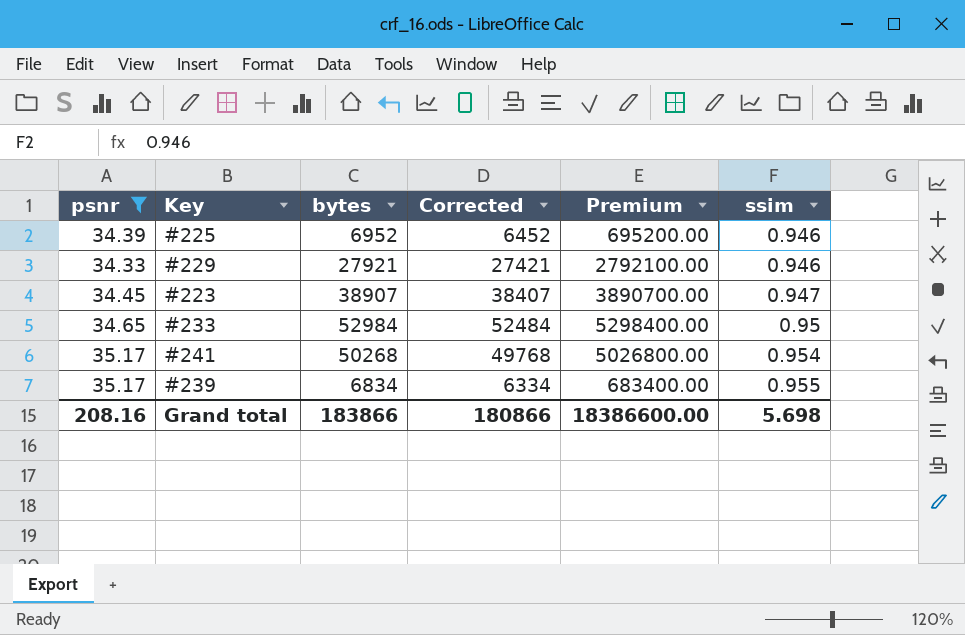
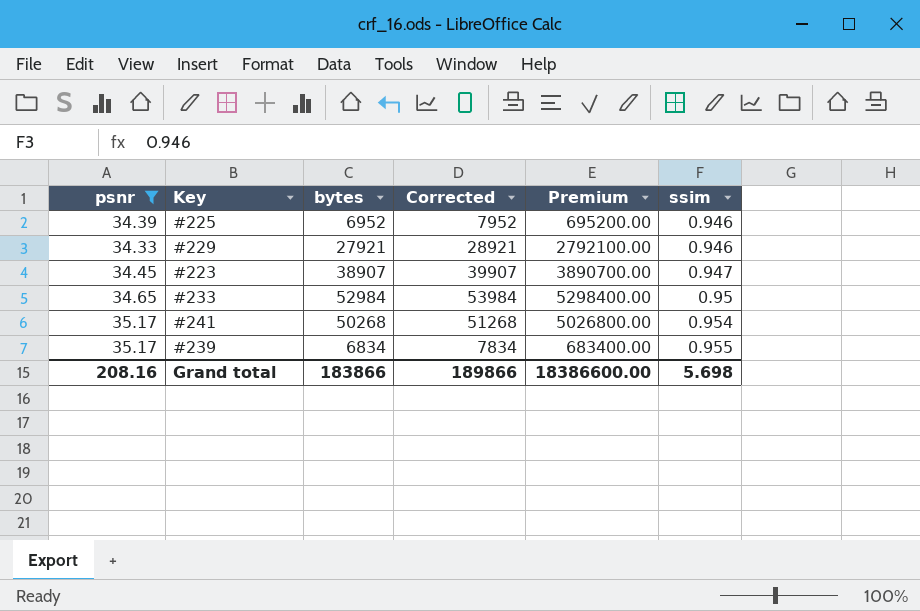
column Corrected | formula: [bytes] - 500 -> [bytes] + 1000
Grand total | Corrected: 180866 -> 189866

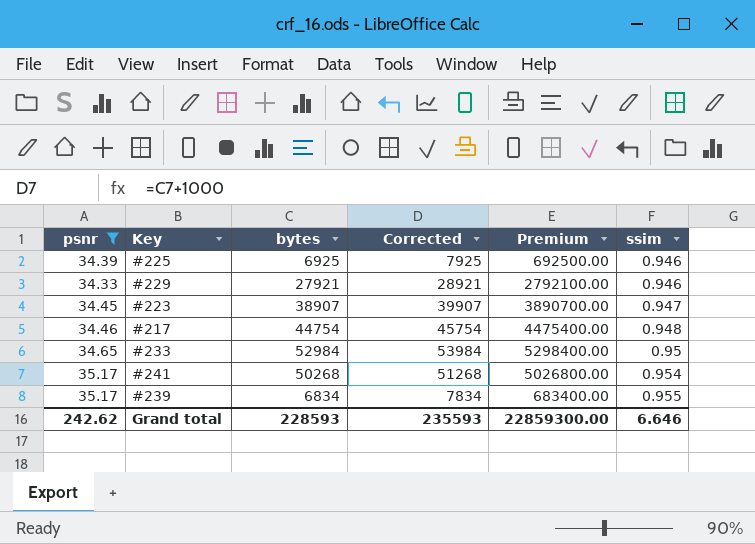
#225 | bytes: 6952 -> 6925
#225 | Corrected: 7952 -> 7925
#225 | Premium: 695200.00 -> 692500.00
row #217: none -> 34.46 | 44754 | 45754 | 4475400.00 | 0.948
Grand total | psnr: 208.16 -> 242.62
Grand total | bytes: 183866 -> 228593
Grand total | Corrected: 189866 -> 235593
Grand total | Premium: 18386600.00 -> 22859300.00
Grand total | ssim: 5.698 -> 6.646

